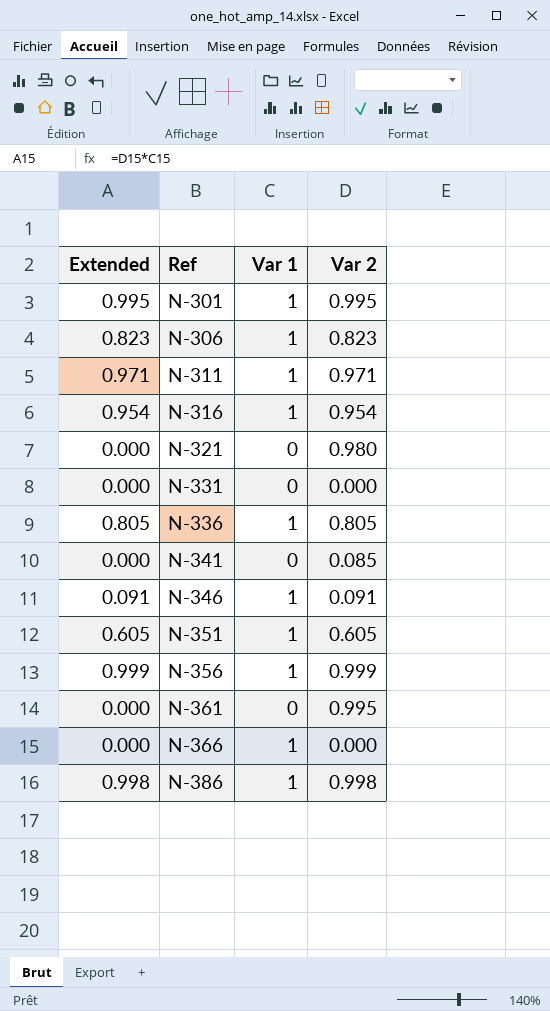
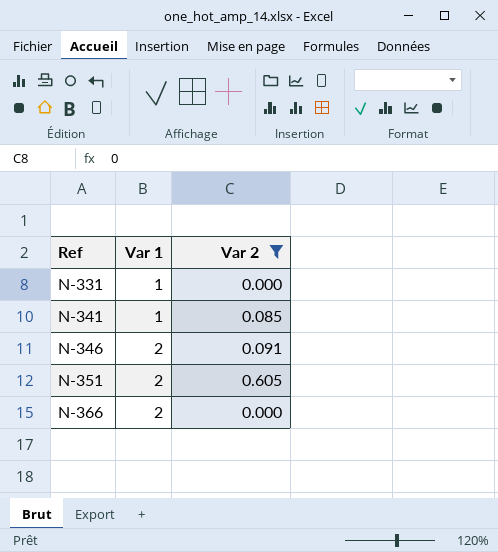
filter: none -> Var 2 <= 0.605
column Extended | formula: [Var 1] * [Var 2] -> none
N-331 | Var 1: 0 -> 1
N-341 | Var 1: 0 -> 1
N-346 | Var 1: 1 -> 2
N-351 | Var 1: 1 -> 2
N-366 | Var 1: 1 -> 2

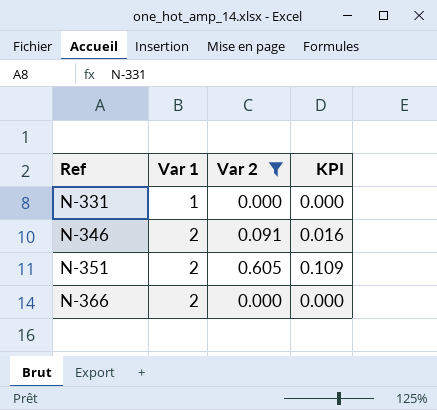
column KPI | formula: none -> [Var 2] * 0.18
row N-341: 1 | 0.085 -> none

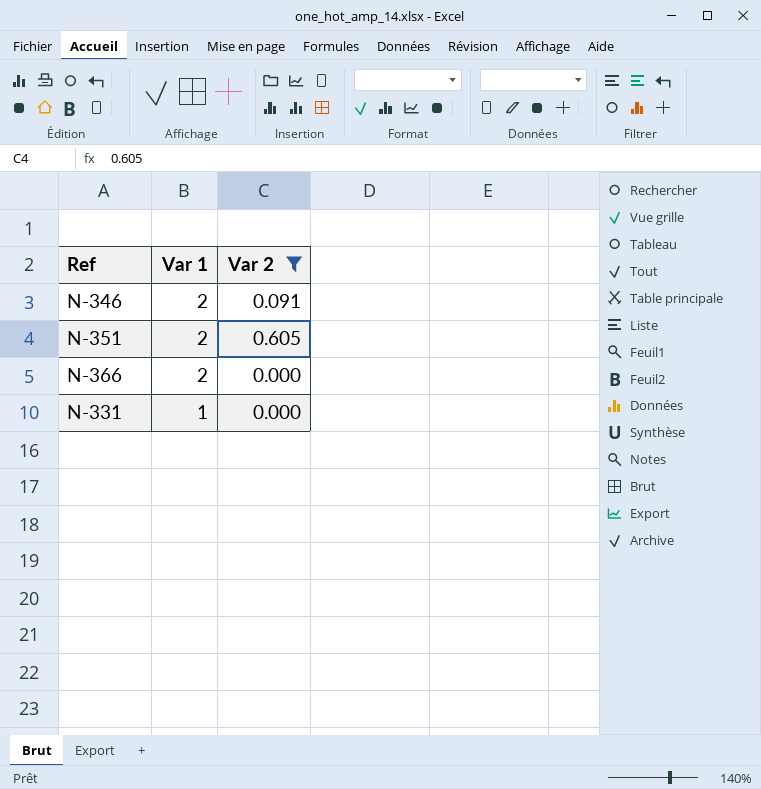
row order: Ref ascending -> Var 1 descending
column KPI | formula: [Var 2] * 0.18 -> none

